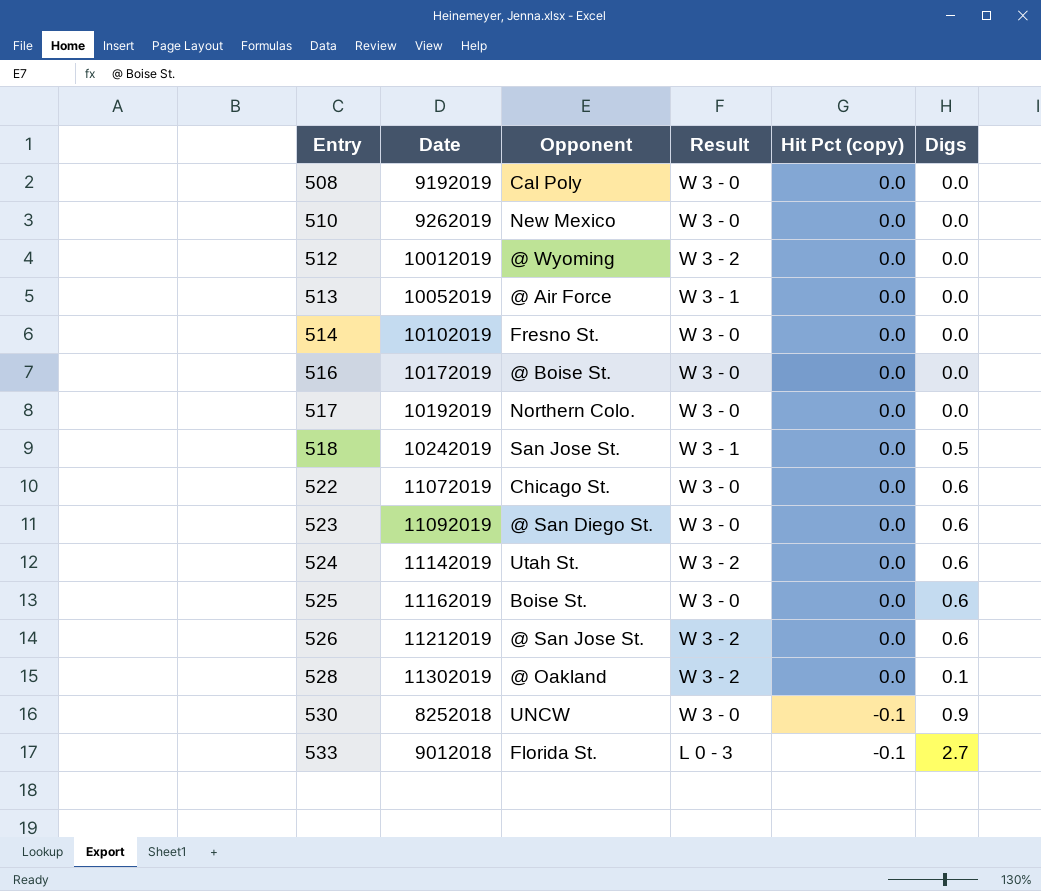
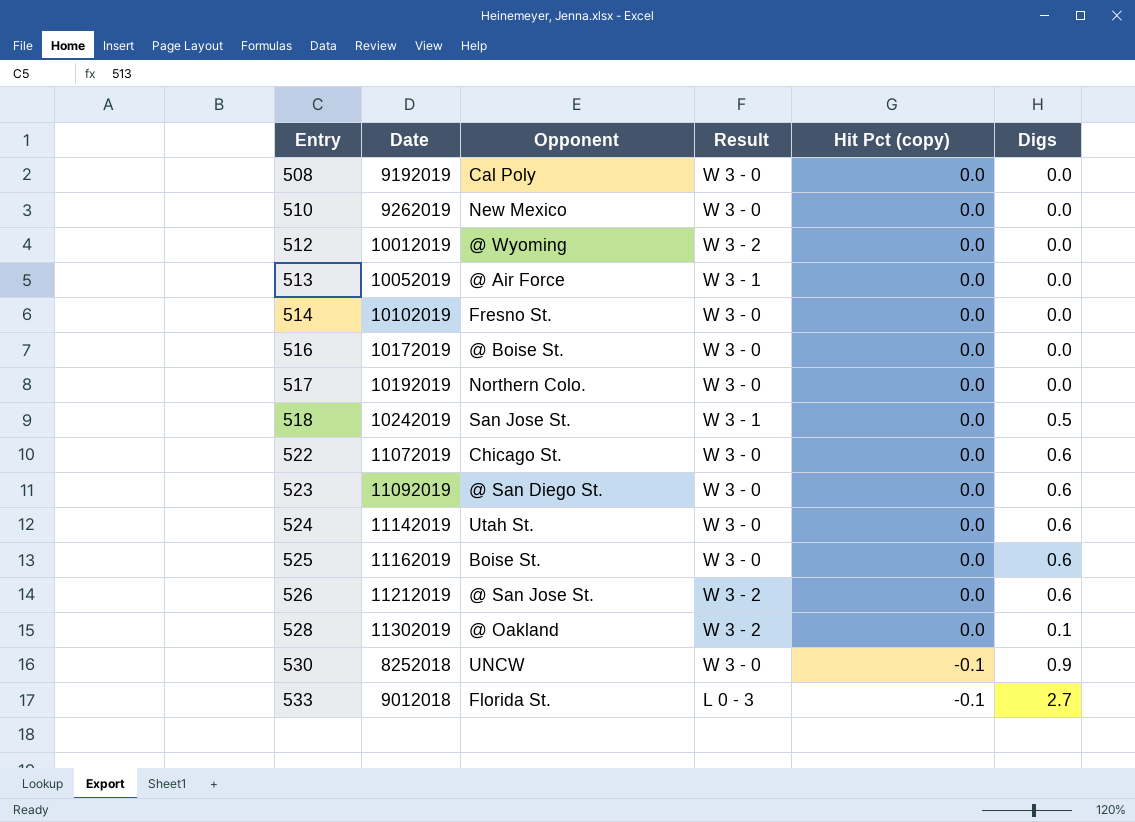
524 | Result: W 3 - 2 -> W 3 - 0

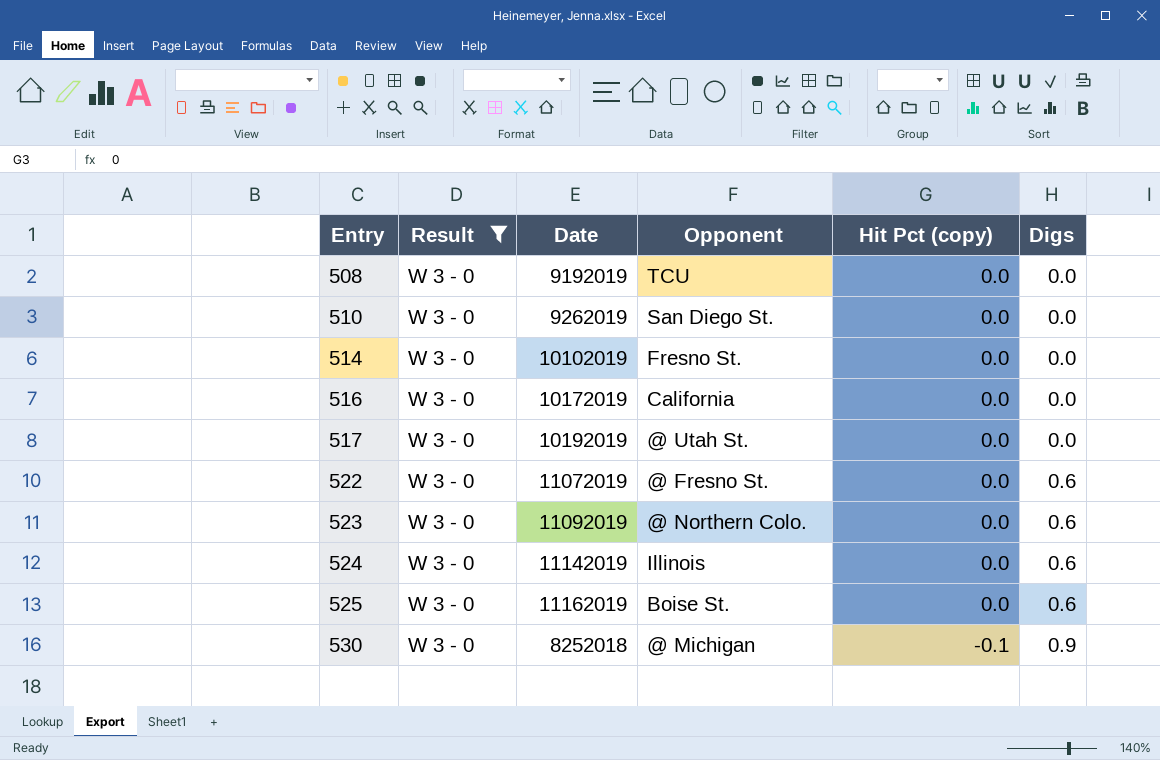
filter: none -> Result = W 3 - 0
column Result | position: 4 -> 2
508 | Opponent: Cal Poly -> TCU
510 | Opponent: New Mexico -> San Diego St.
516 | Opponent: @ Boise St. -> California
517 | Opponent: Northern Colo. -> @ Utah St.
522 | Opponent: Chicago St. -> @ Fresno St.
523 | Opponent: @ San Diego St. -> @ Northern Colo.
524 | Opponent: Utah St. -> Illinois
530 | Opponent: UNCW -> @ Michigan

